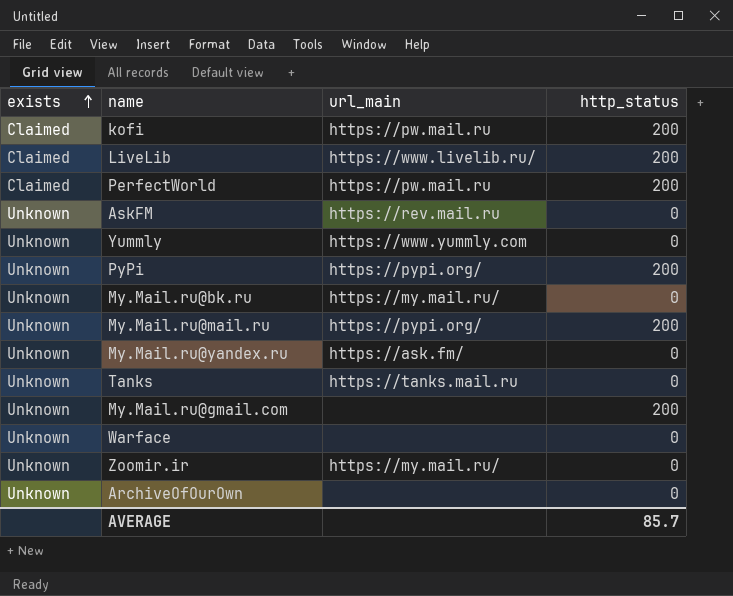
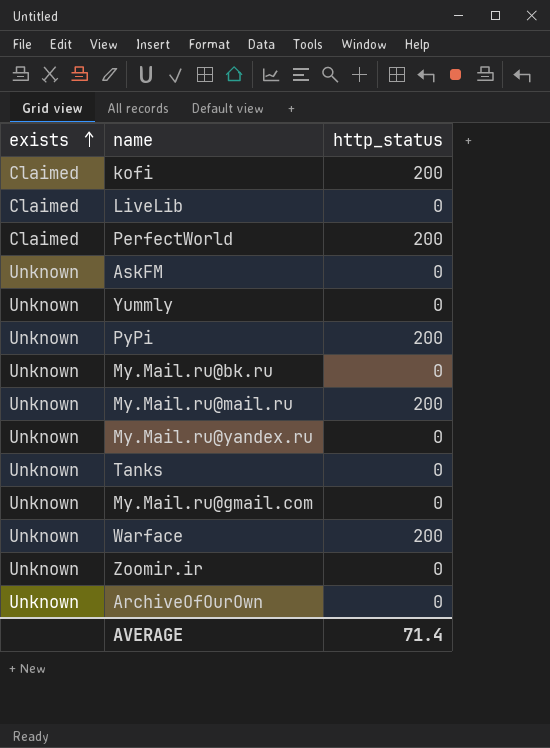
column url_main | position: 3 -> none
LiveLib | http_status: 200 -> 0
My.Mail.ru@gmail.com | http_status: 200 -> 0
Warface | http_status: 0 -> 200
AVERAGE | http_status: 85.7 -> 71.4

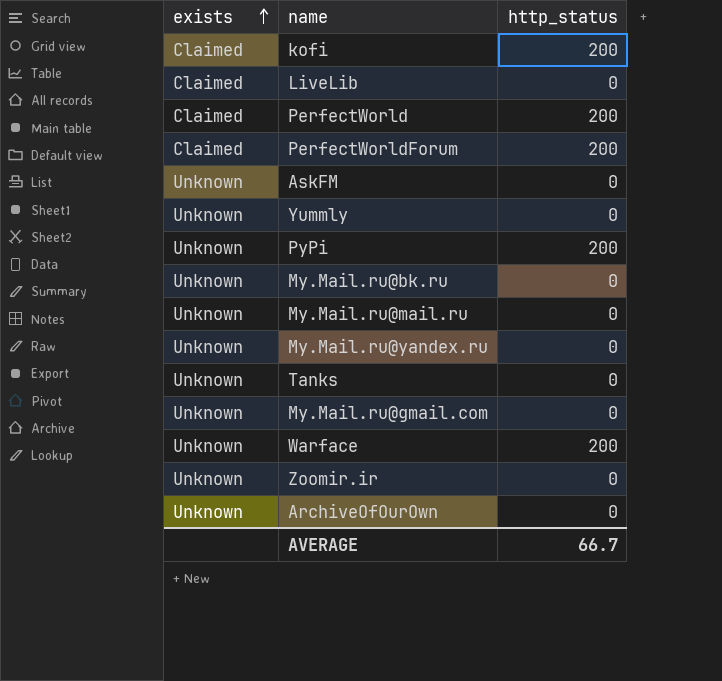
row PerfectWorldForum: none -> Claimed | 200
My.Mail.ru@mail.ru | http_status: 200 -> 0
AVERAGE | http_status: 71.4 -> 66.7

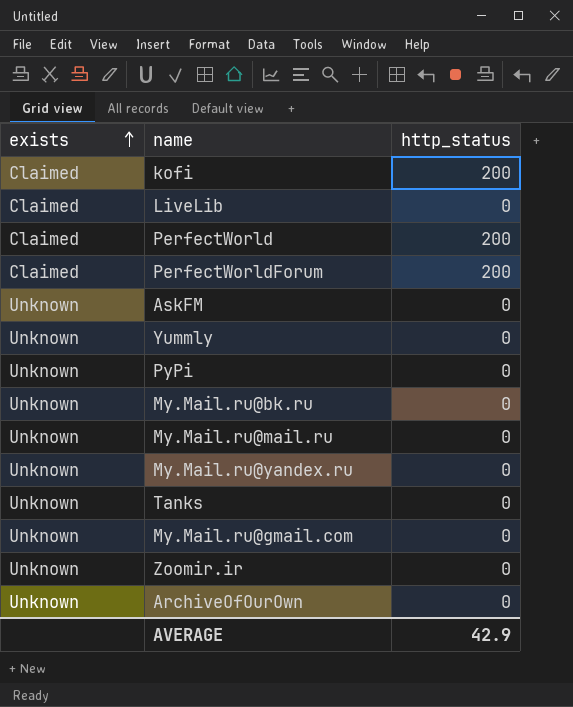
row Warface: Unknown | 200 -> none
PyPi | http_status: 200 -> 0
AVERAGE | http_status: 66.7 -> 42.9

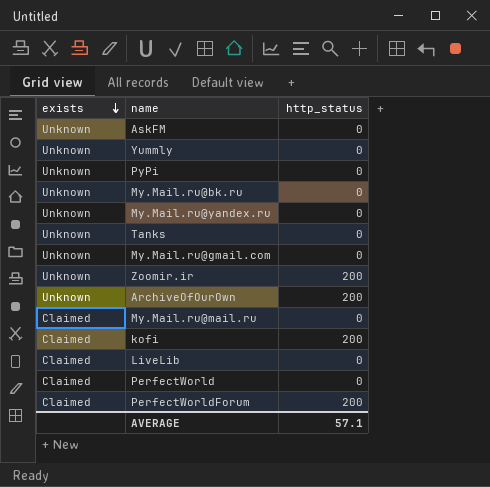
row order: exists ascending -> exists descending
Zoomir.ir | http_status: 0 -> 200
ArchiveOfOurOwn | http_status: 0 -> 200
My.Mail.ru@mail.ru | exists: Unknown -> Claimed
PerfectWorld | http_status: 200 -> 0
AVERAGE | http_status: 42.9 -> 57.1

